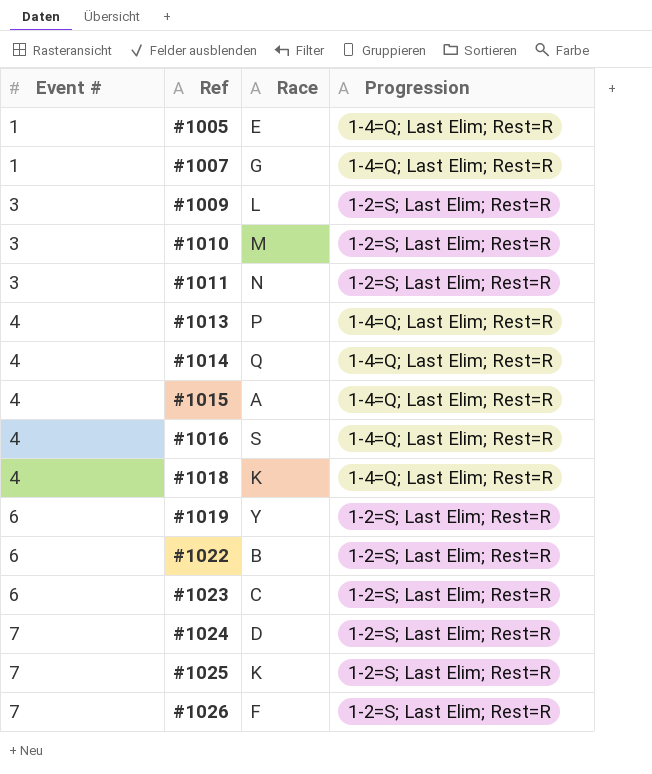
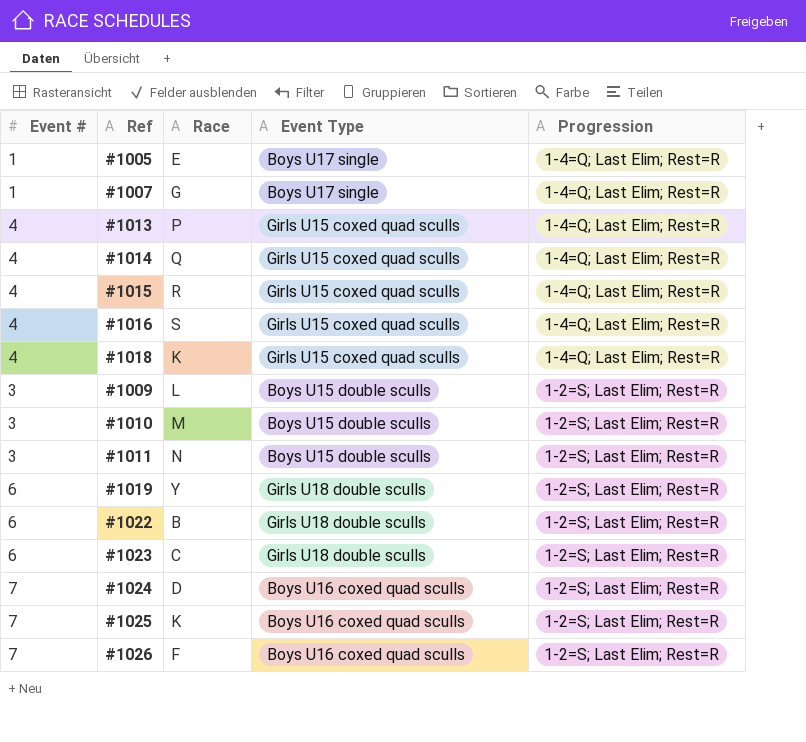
row order: Event # ascending -> Progression descending
column Event Type | position: none -> 4
#1015 | Race: A -> R

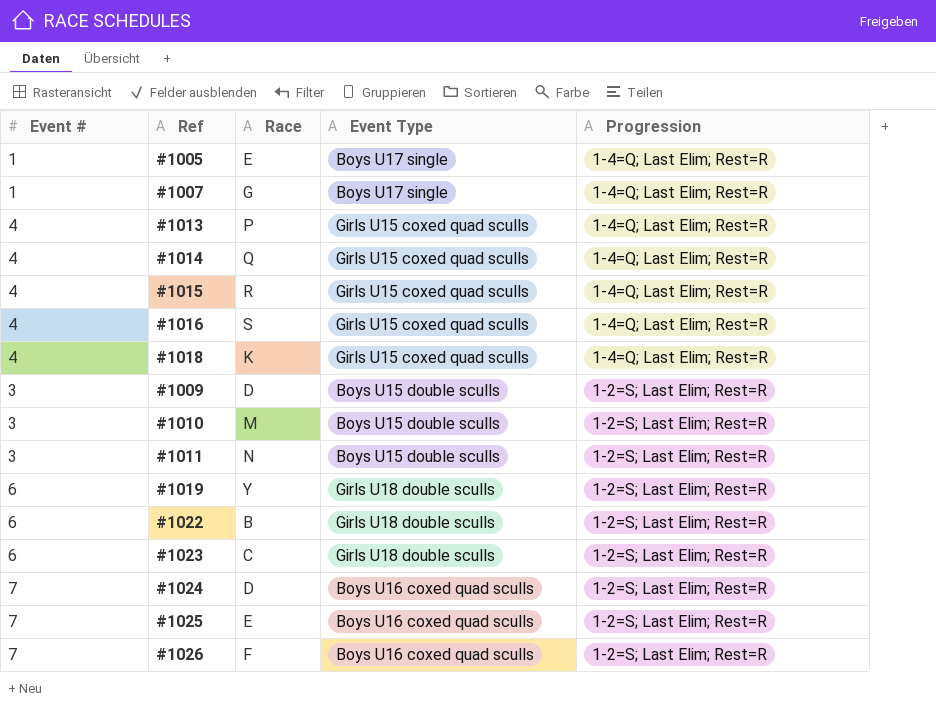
#1009 | Race: L -> D
#1025 | Race: K -> E

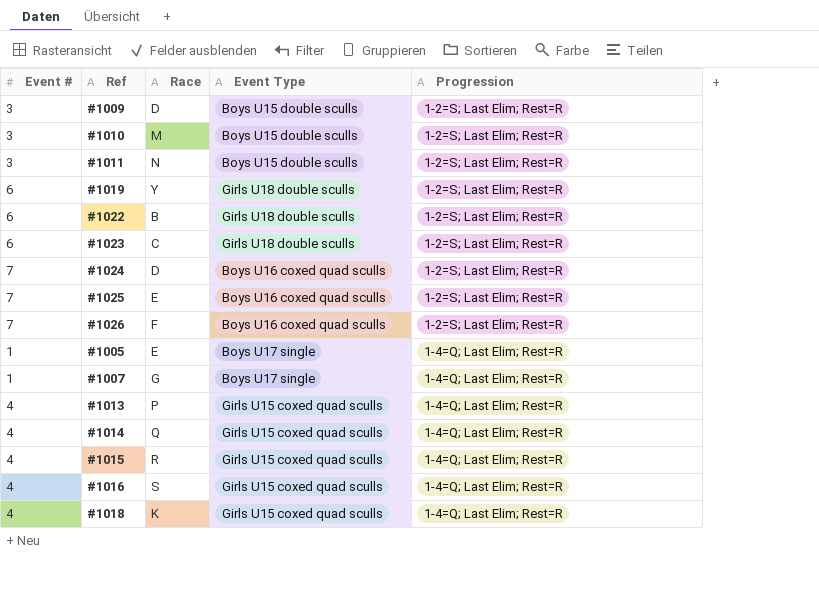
row order: Progression descending -> Progression ascending

